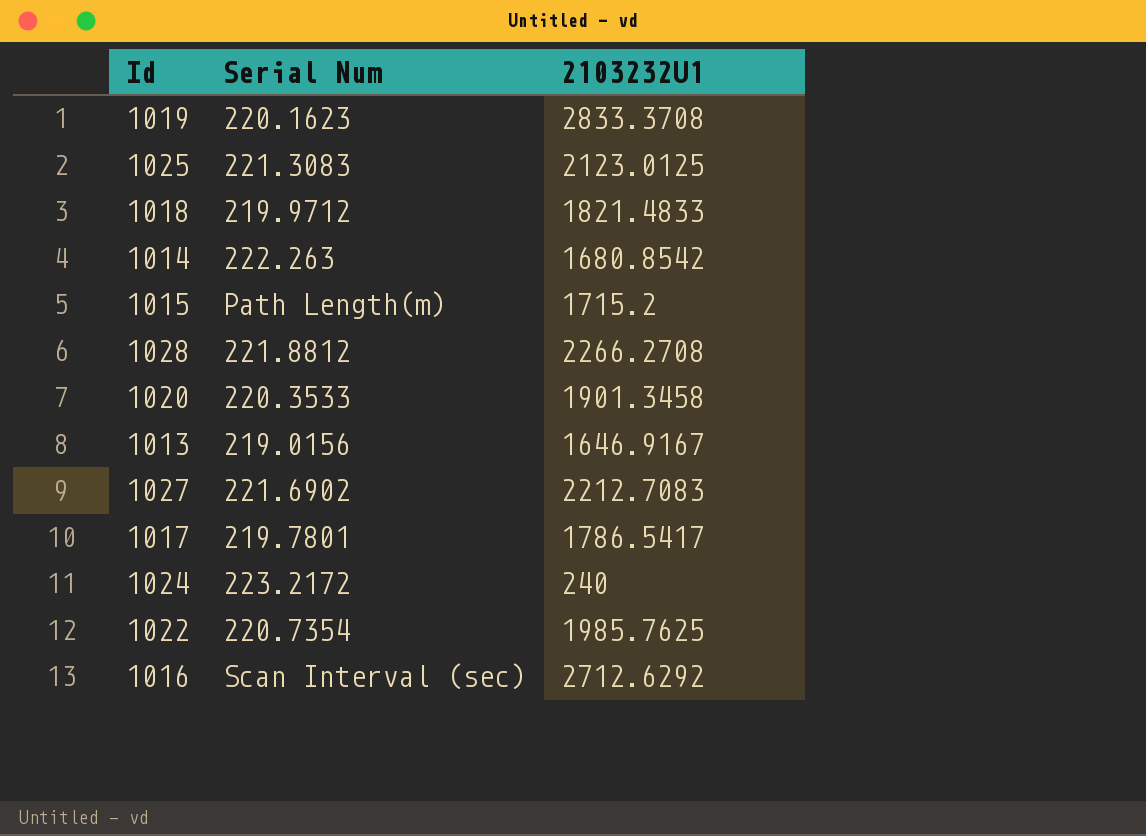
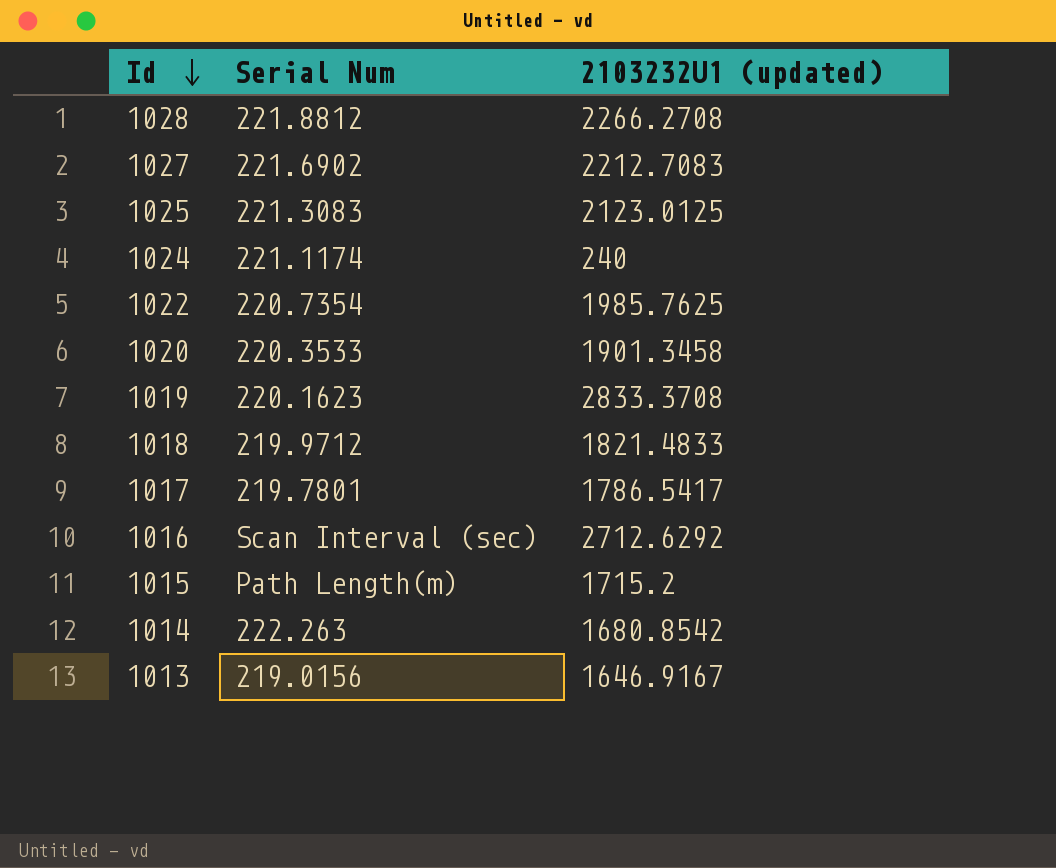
row order: none -> Id descending
column name: 2103232U1 -> 2103232U1 (updated)
1024 | Serial Num: 223.2172 -> 221.1174

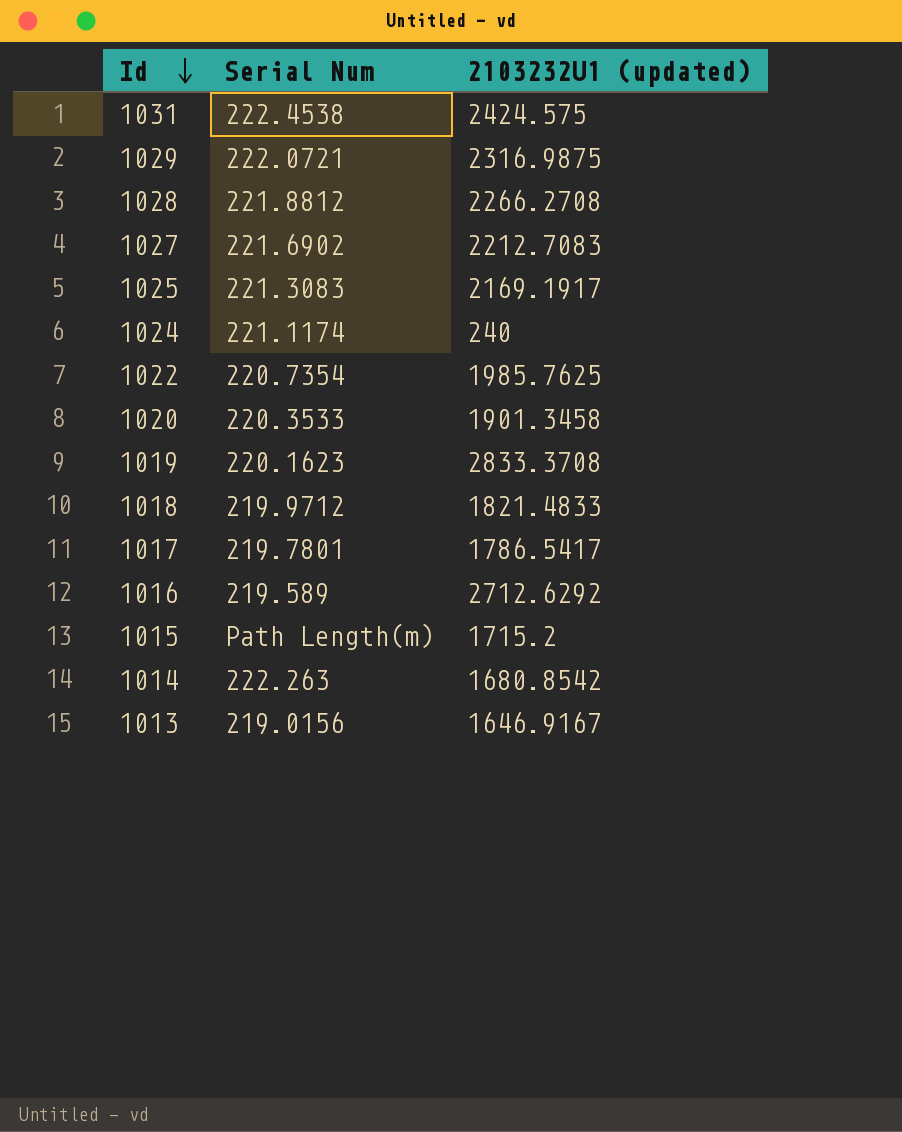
row 1031: none -> 222.4538 | 2424.575
row 1029: none -> 222.0721 | 2316.9875
1025 | 2103232U1 (updated): 2123.0125 -> 2169.1917
1016 | Serial Num: Scan Interval (sec) -> 219.589

